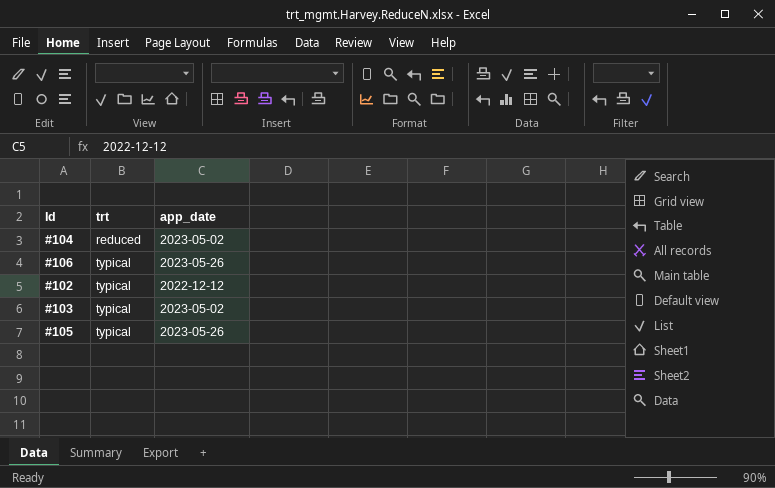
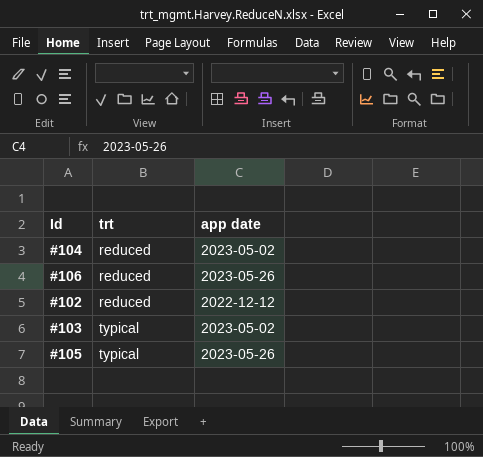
column name: app_date -> app date
#106 | trt: typical -> reduced
#102 | trt: typical -> reduced

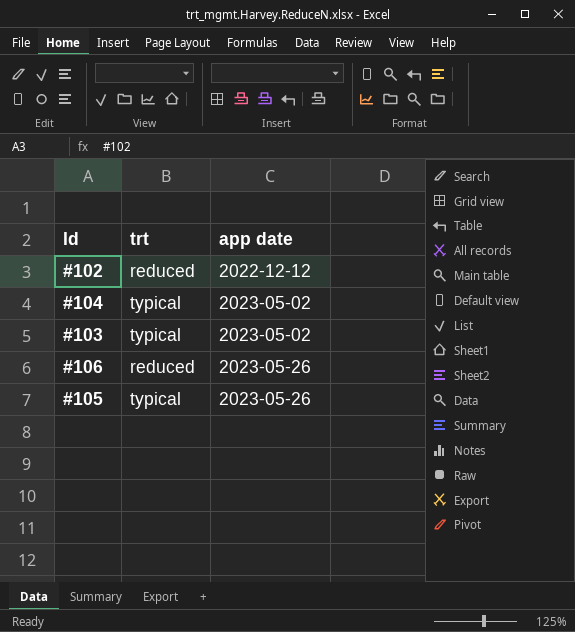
row order: trt ascending -> app date ascending
#104 | trt: reduced -> typical

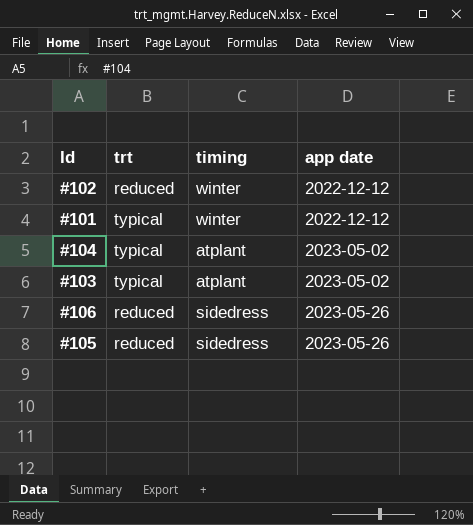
column timing | position: none -> 3
row #101: none -> typical | winter | 2022-12-12
#105 | trt: typical -> reduced

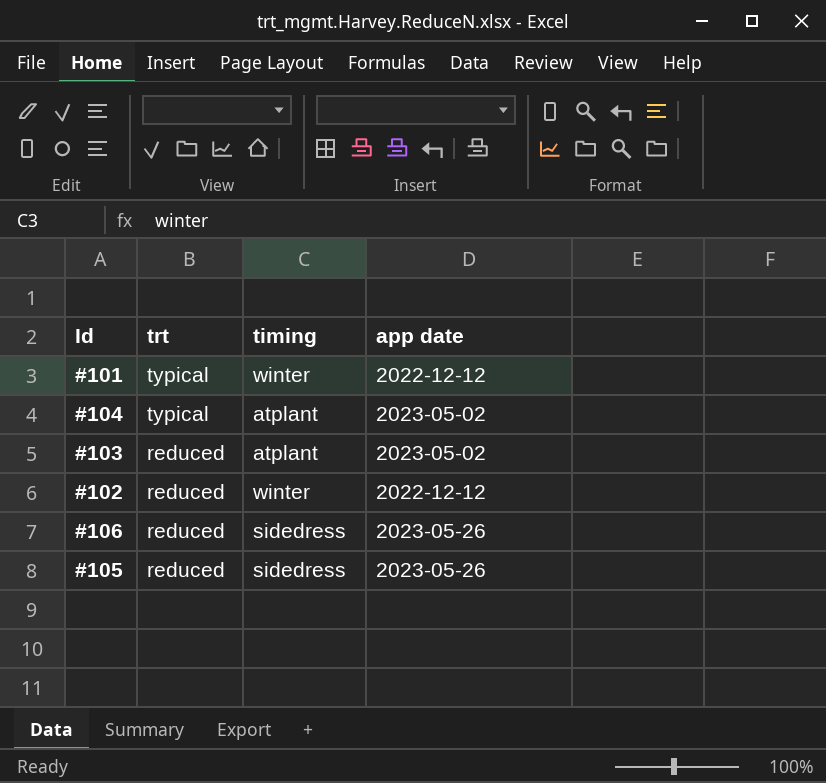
row order: app date ascending -> trt descending
#103 | trt: typical -> reduced

